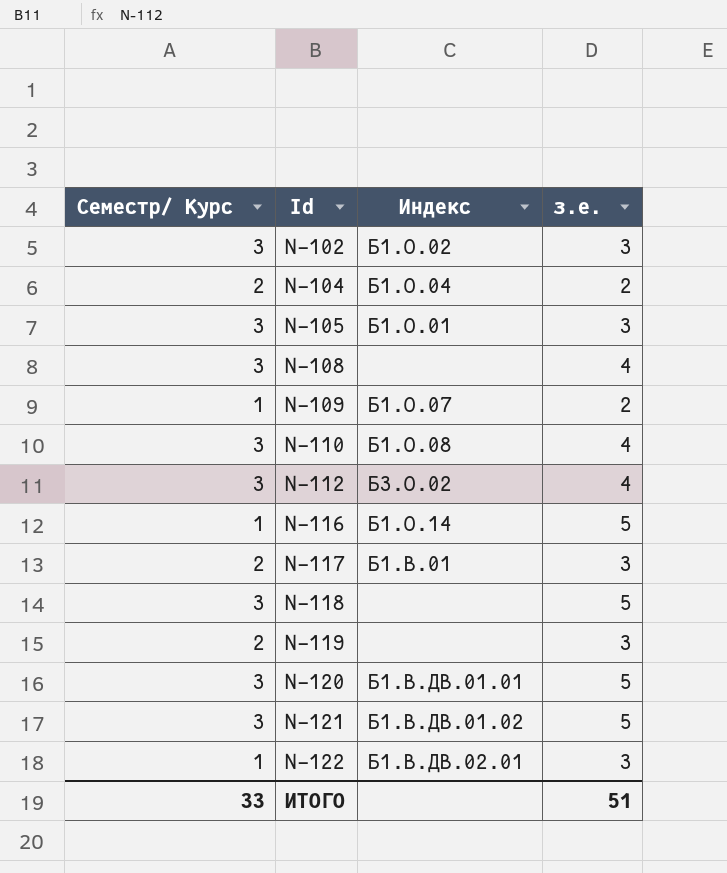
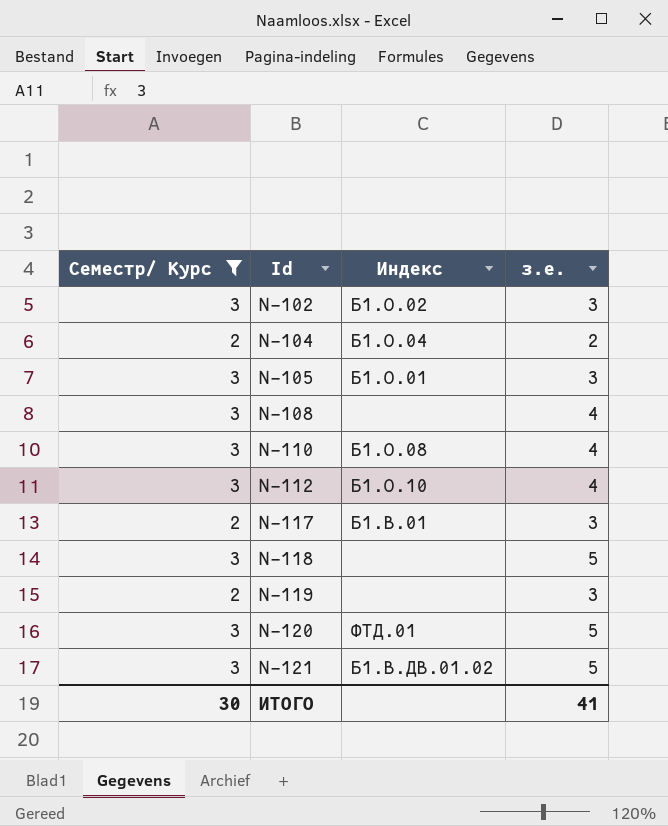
filter: none -> Семестр/ Курс != 1
N-112 | Индекс: Б3.О.02 -> Б1.О.10
N-120 | Индекс: Б1.В.ДВ.01.01 -> ФТД.01
ИТОГО | Семестр/ Курс: 33 -> 30
ИТОГО | з.е.: 51 -> 41

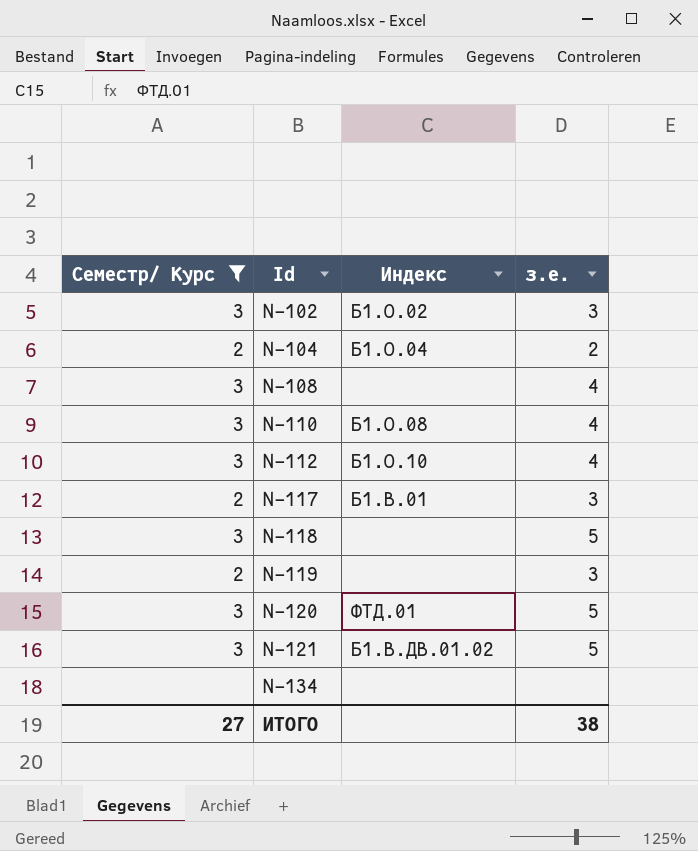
row N-105: 3 | Б1.О.01 | 3 -> none
row N-134: none -> none | none | none
ИТОГО | Семестр/ Курс: 30 -> 27
ИТОГО | з.е.: 41 -> 38

